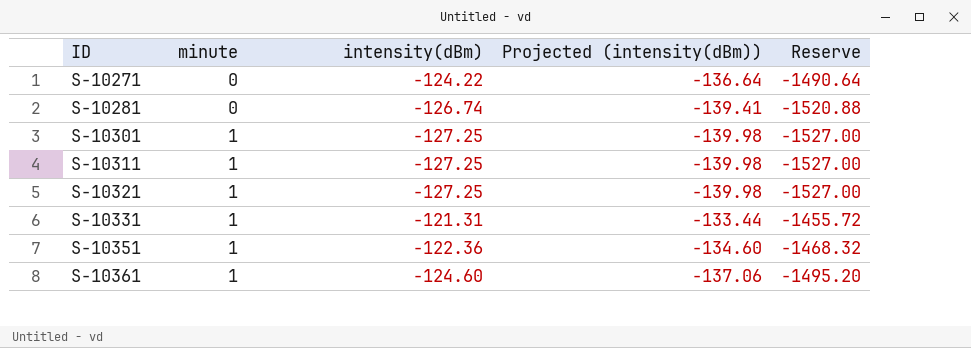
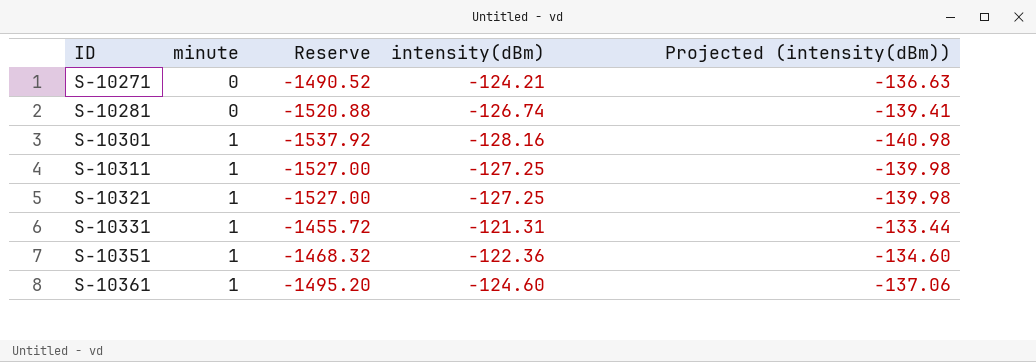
column Reserve | position: 5 -> 3
S-10271 | Reserve: -1490.64 -> -1490.52
S-10271 | intensity(dBm): -124.22 -> -124.21
S-10271 | Projected (intensity(dBm)): -136.64 -> -136.63
S-10301 | Reserve: -1527.00 -> -1537.92
S-10301 | intensity(dBm): -127.25 -> -128.16
S-10301 | Projected (intensity(dBm)): -139.98 -> -140.98

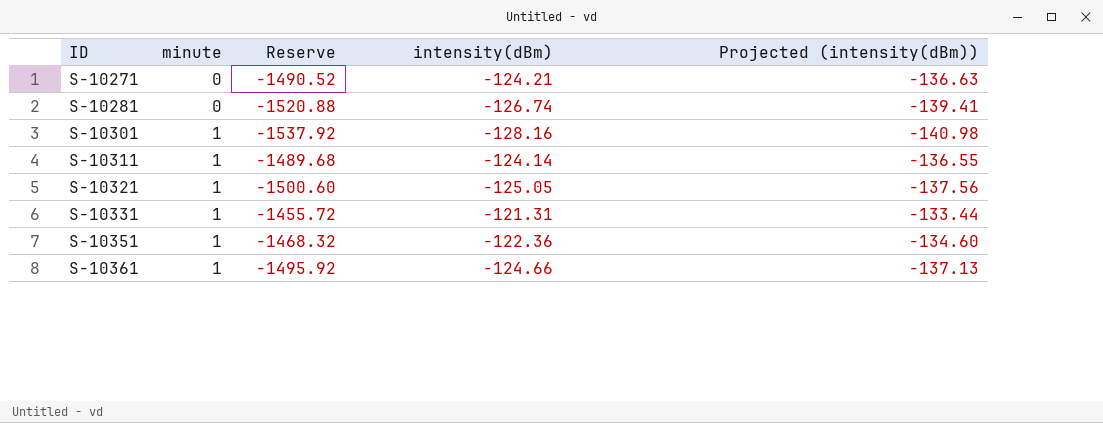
S-10311 | Reserve: -1527.00 -> -1489.68
S-10311 | intensity(dBm): -127.25 -> -124.14
S-10311 | Projected (intensity(dBm)): -139.98 -> -136.55
S-10321 | Reserve: -1527.00 -> -1500.60
S-10321 | intensity(dBm): -127.25 -> -125.05
S-10321 | Projected (intensity(dBm)): -139.98 -> -137.56
S-10361 | Reserve: -1495.20 -> -1495.92
S-10361 | intensity(dBm): -124.60 -> -124.66
S-10361 | Projected (intensity(dBm)): -137.06 -> -137.13

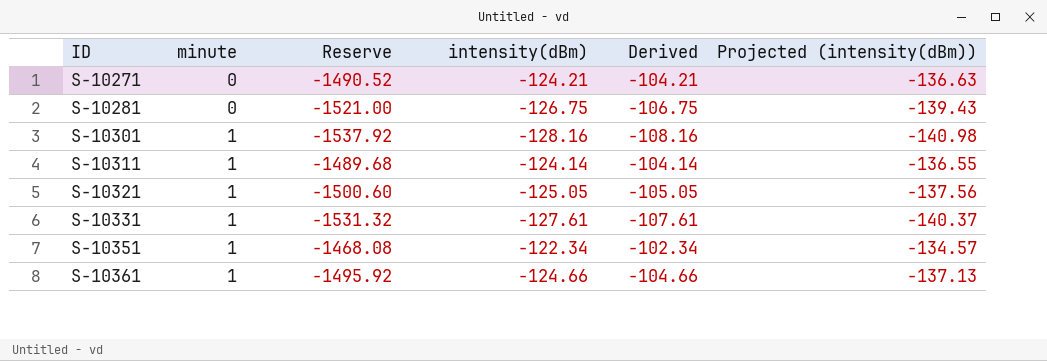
column Derived | formula: none -> [intensity(dBm)] + 20
S-10281 | Reserve: -1520.88 -> -1521.00
S-10281 | intensity(dBm): -126.74 -> -126.75
S-10281 | Projected (intensity(dBm)): -139.41 -> -139.43
S-10331 | Reserve: -1455.72 -> -1531.32
S-10331 | intensity(dBm): -121.31 -> -127.61
S-10331 | Projected (intensity(dBm)): -133.44 -> -140.37
S-10351 | Reserve: -1468.32 -> -1468.08
S-10351 | intensity(dBm): -122.36 -> -122.34
S-10351 | Projected (intensity(dBm)): -134.60 -> -134.57

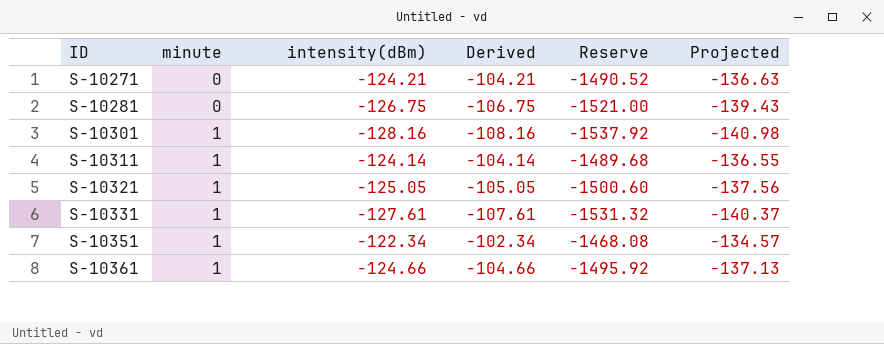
column Reserve | position: 3 -> 5
column name: Projected (intensity(dBm)) -> Projected

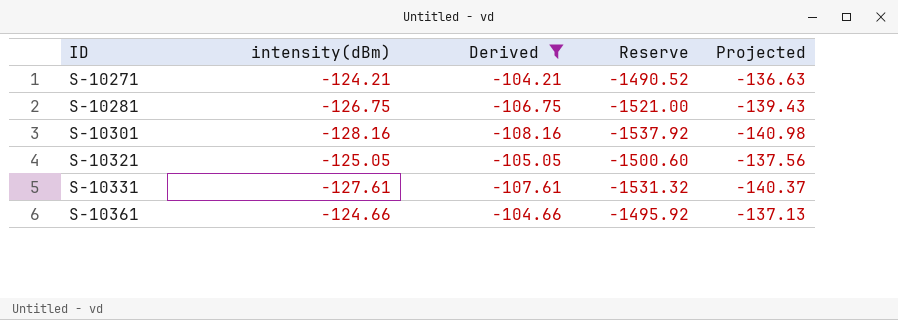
filter: none -> Derived <= -104.21
column minute | position: 2 -> none

